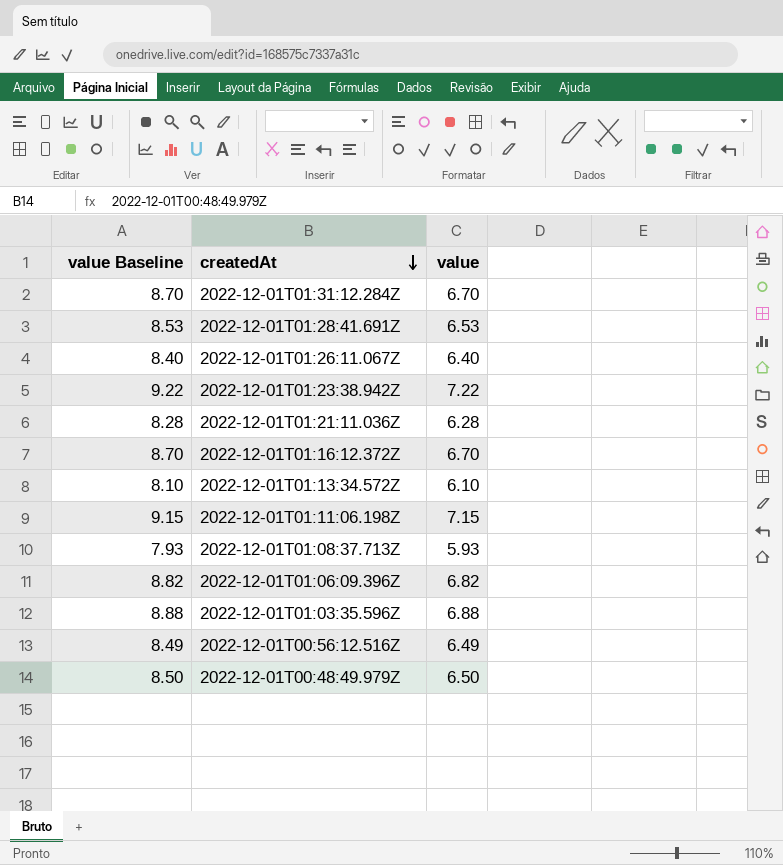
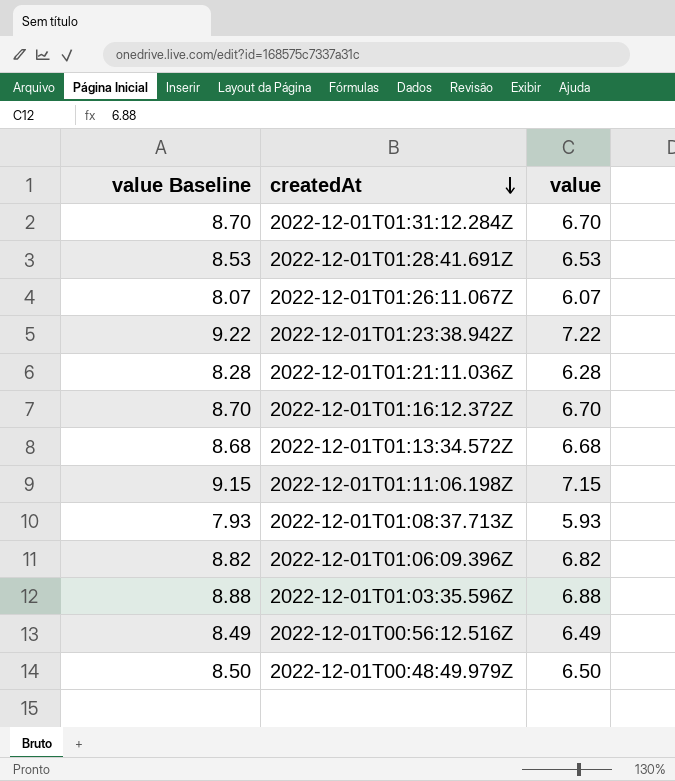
2022-12-01T01:26:11.067Z | value Baseline: 8.40 -> 8.07
2022-12-01T01:26:11.067Z | value: 6.40 -> 6.07
2022-12-01T01:13:34.572Z | value Baseline: 8.10 -> 8.68
2022-12-01T01:13:34.572Z | value: 6.10 -> 6.68

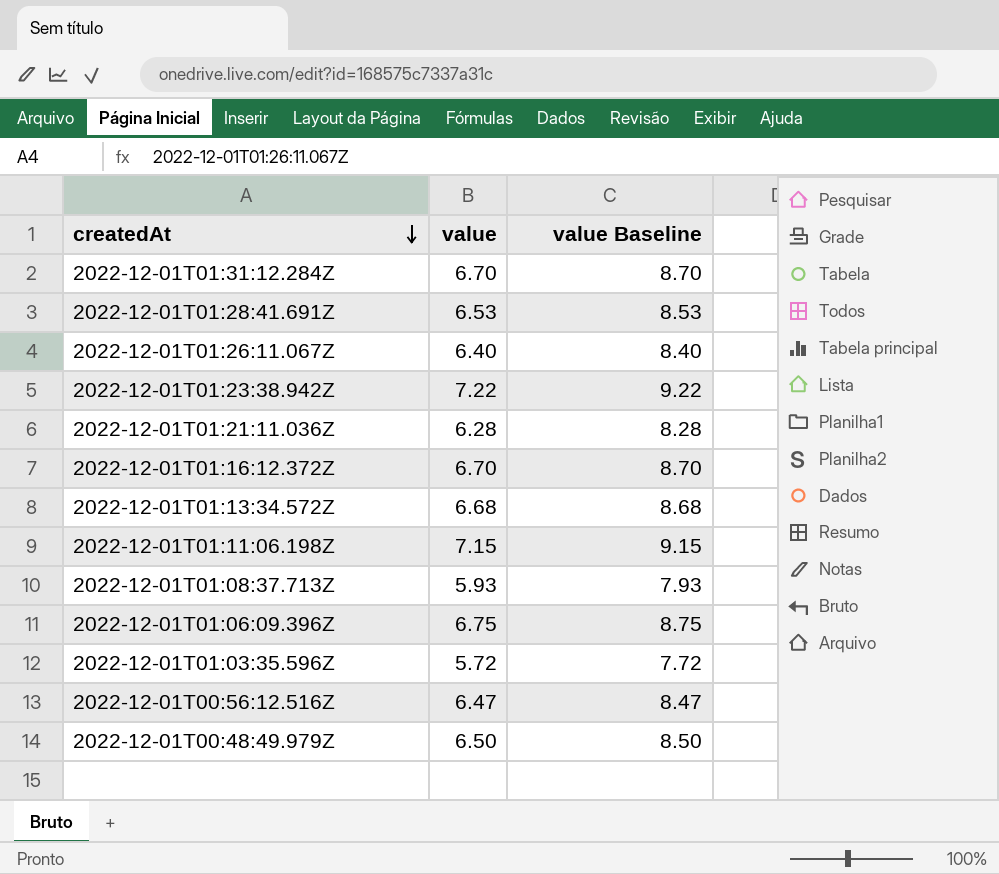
column value Baseline | position: 1 -> 3
2022-12-01T01:26:11.067Z | value: 6.07 -> 6.40
2022-12-01T01:26:11.067Z | value Baseline: 8.07 -> 8.40
2022-12-01T01:06:09.396Z | value: 6.82 -> 6.75
2022-12-01T01:06:09.396Z | value Baseline: 8.82 -> 8.75
2022-12-01T01:03:35.596Z | value: 6.88 -> 5.72
2022-12-01T01:03:35.596Z | value Baseline: 8.88 -> 7.72
2022-12-01T00:56:12.516Z | value: 6.49 -> 6.47
2022-12-01T00:56:12.516Z | value Baseline: 8.49 -> 8.47

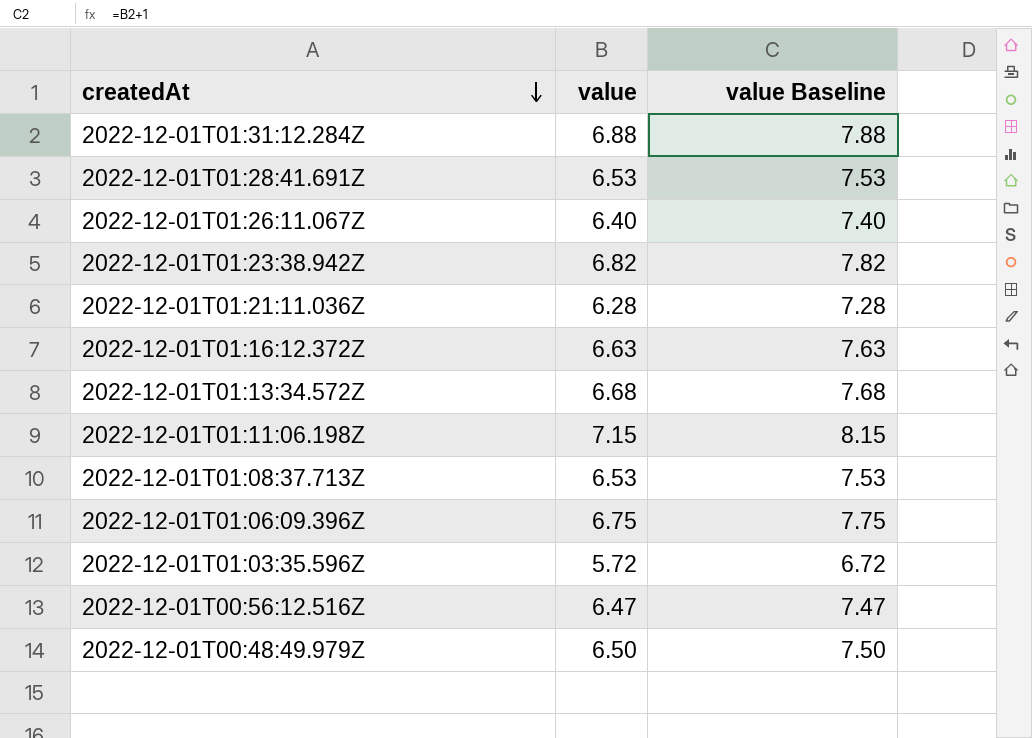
column value Baseline | formula: [value] + 2 -> [value] + 1
2022-12-01T01:31:12.284Z | value: 6.70 -> 6.88
2022-12-01T01:23:38.942Z | value: 7.22 -> 6.82
2022-12-01T01:16:12.372Z | value: 6.70 -> 6.63
2022-12-01T01:08:37.713Z | value: 5.93 -> 6.53

